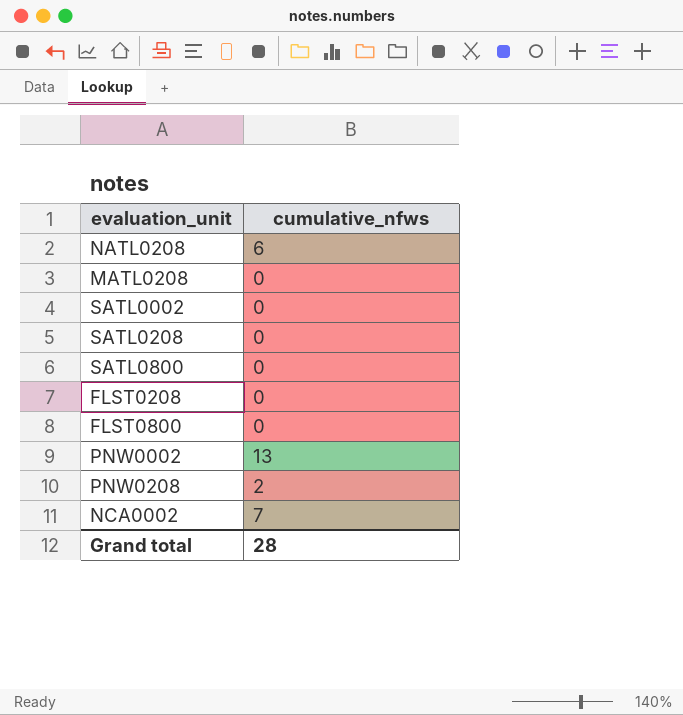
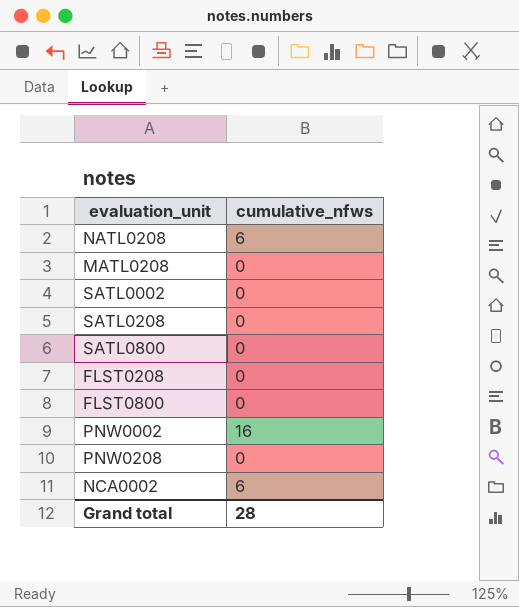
PNW0002 | cumulative_nfws: 13 -> 16
PNW0208 | cumulative_nfws: 2 -> 0
NCA0002 | cumulative_nfws: 7 -> 6

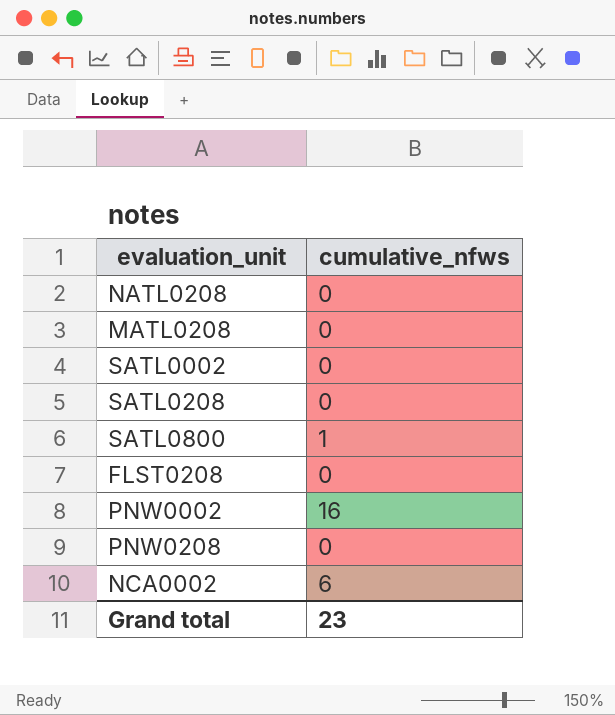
row FLST0800: 0 -> none
NATL0208 | cumulative_nfws: 6 -> 0
SATL0800 | cumulative_nfws: 0 -> 1
Grand total | cumulative_nfws: 28 -> 23

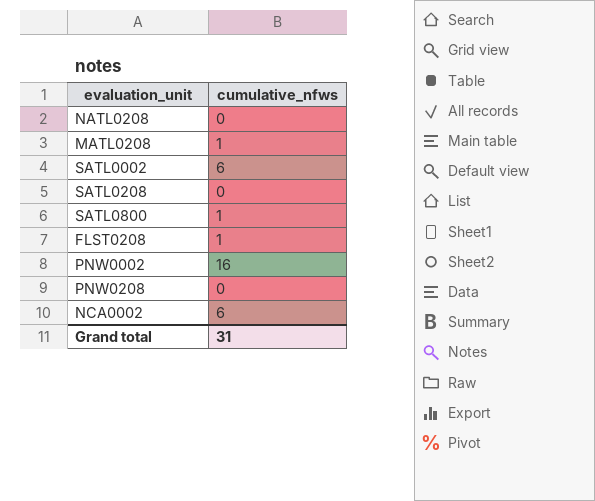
MATL0208 | cumulative_nfws: 0 -> 1
SATL0002 | cumulative_nfws: 0 -> 6
FLST0208 | cumulative_nfws: 0 -> 1
Grand total | cumulative_nfws: 23 -> 31

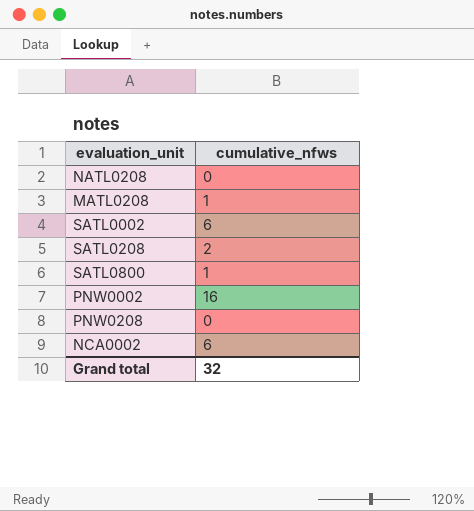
row FLST0208: 1 -> none
SATL0208 | cumulative_nfws: 0 -> 2
Grand total | cumulative_nfws: 31 -> 32

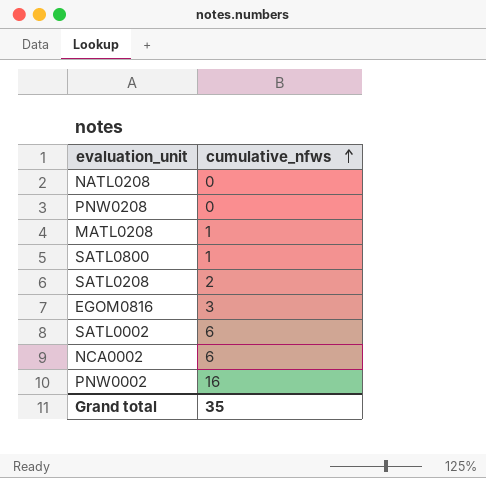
row order: none -> cumulative_nfws ascending
row EGOM0816: none -> 3
Grand total | cumulative_nfws: 32 -> 35

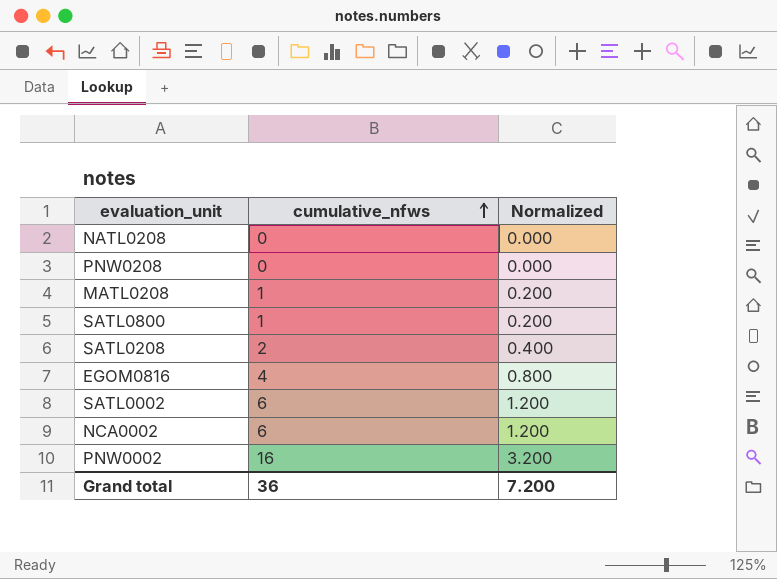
column Normalized | formula: none -> [cumulative_nfws] * 0.2
EGOM0816 | cumulative_nfws: 3 -> 4
Grand total | cumulative_nfws: 35 -> 36

